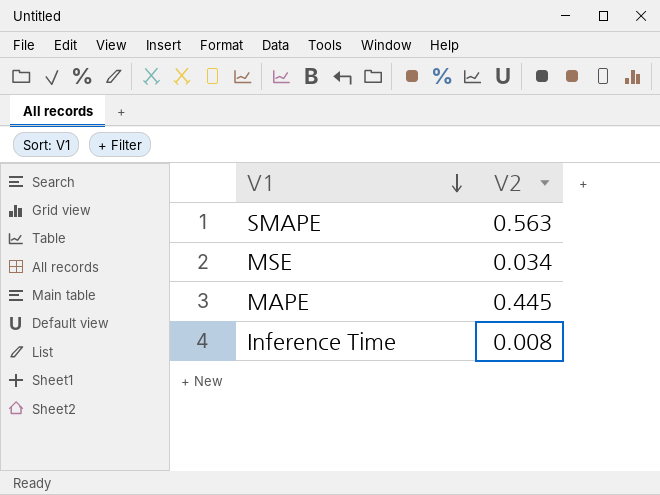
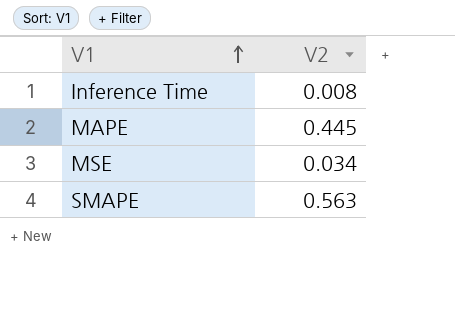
row order: V1 descending -> V1 ascending

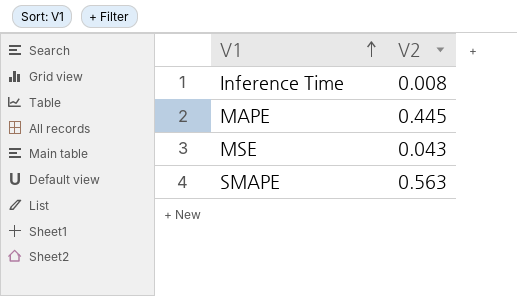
MSE | V2: 0.034 -> 0.043

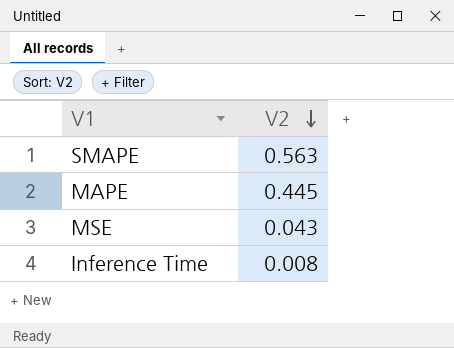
row order: V1 ascending -> V2 descending

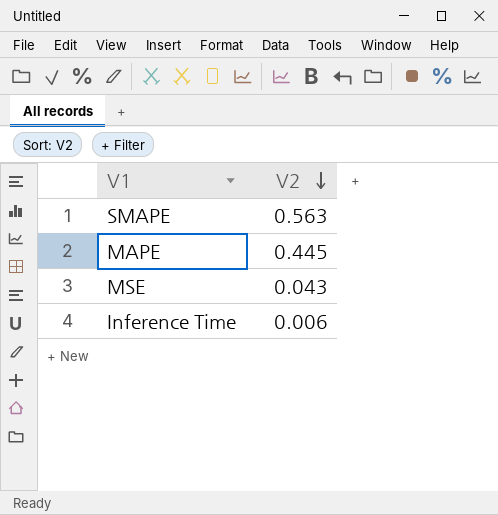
Inference Time | V2: 0.008 -> 0.006

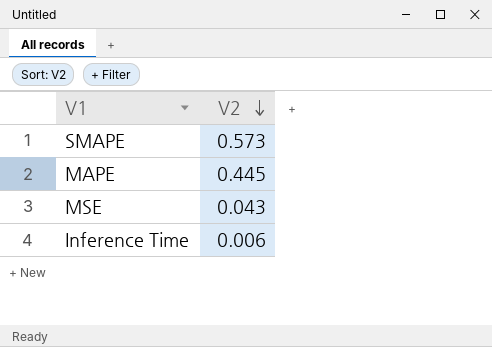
SMAPE | V2: 0.563 -> 0.573

